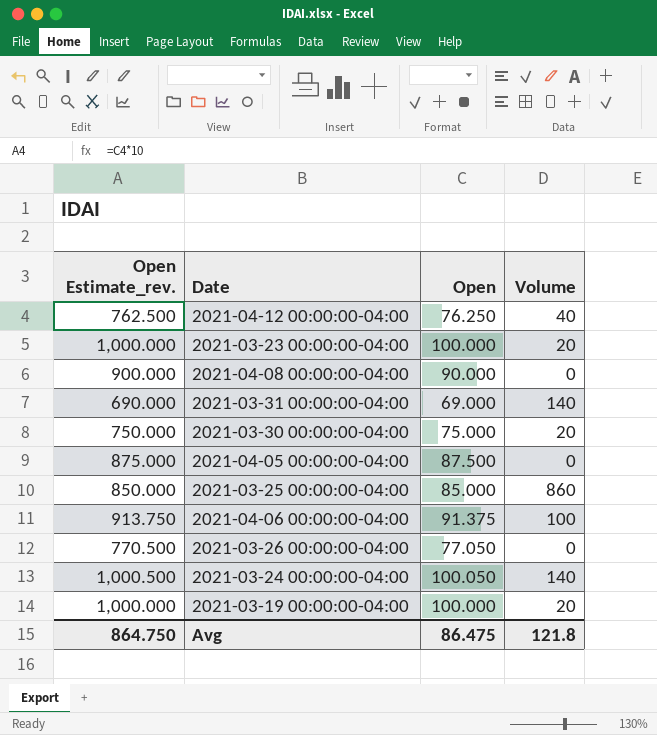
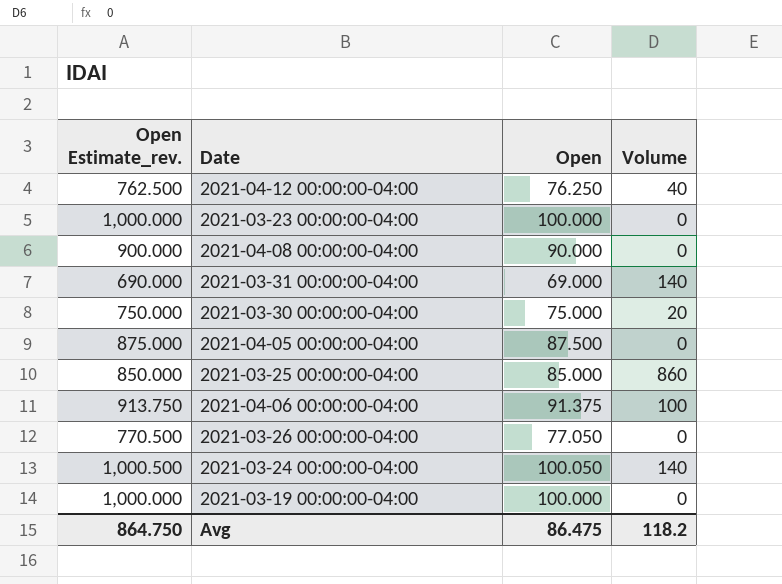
2021-03-23 00:00:00-04:00 | Volume: 20 -> 0
2021-03-19 00:00:00-04:00 | Volume: 20 -> 0
Avg | Volume: 121.8 -> 118.2

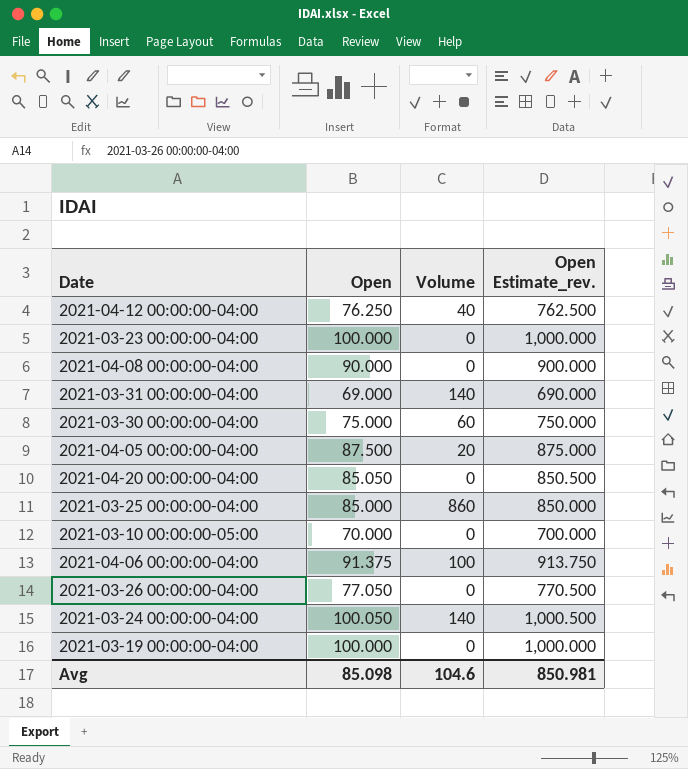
column Open Estimate_rev. | position: 1 -> 4
2021-03-30 00:00:00-04:00 | Volume: 20 -> 60
2021-04-05 00:00:00-04:00 | Volume: 0 -> 20
row 2021-04-20 00:00:00-04:00: none -> 85.050 | 0 | 850.500
row 2021-03-10 00:00:00-05:00: none -> 70.000 | 0 | 700.000
Avg | Open: 86.475 -> 85.098
Avg | Volume: 118.2 -> 104.6
Avg | Open Estimate_rev.: 864.750 -> 850.981

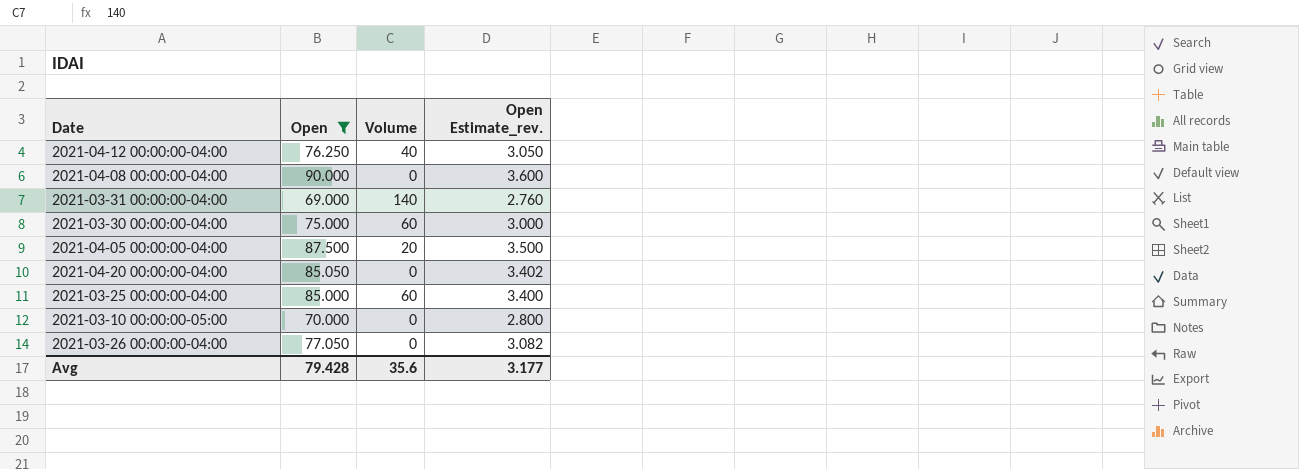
filter: none -> Open <= 90.000
column Open Estimate_rev. | formula: [Open] * 10 -> [Open] * 0.04
2021-03-25 00:00:00-04:00 | Volume: 860 -> 60
Avg | Open: 85.098 -> 79.428
Avg | Volume: 104.6 -> 35.6
Avg | Open Estimate_rev.: 850.981 -> 3.177

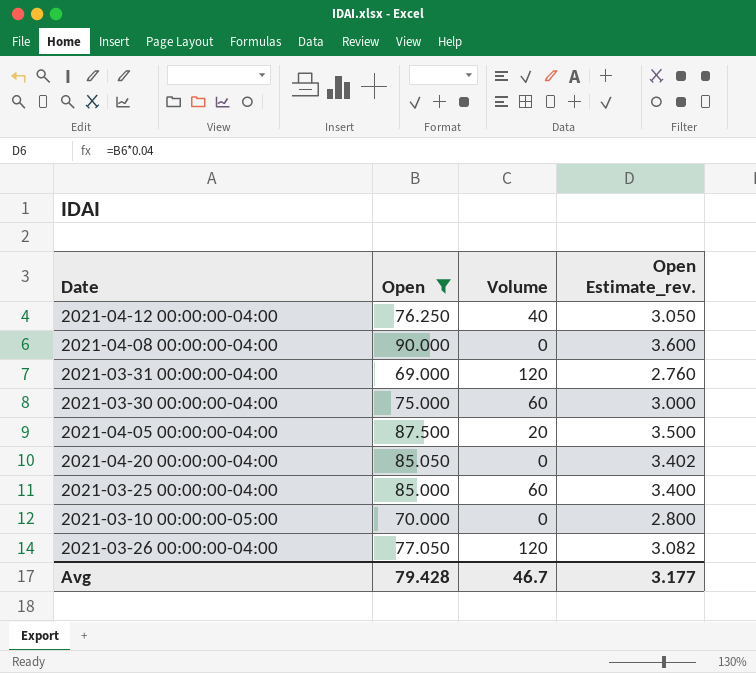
2021-03-31 00:00:00-04:00 | Volume: 140 -> 120
2021-03-26 00:00:00-04:00 | Volume: 0 -> 120
Avg | Volume: 35.6 -> 46.7

